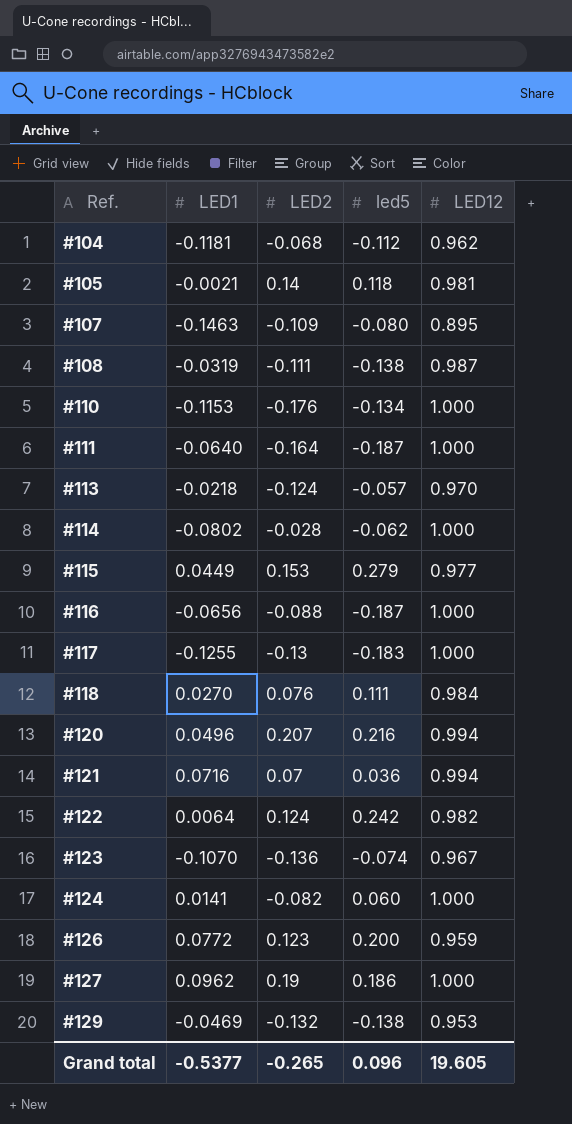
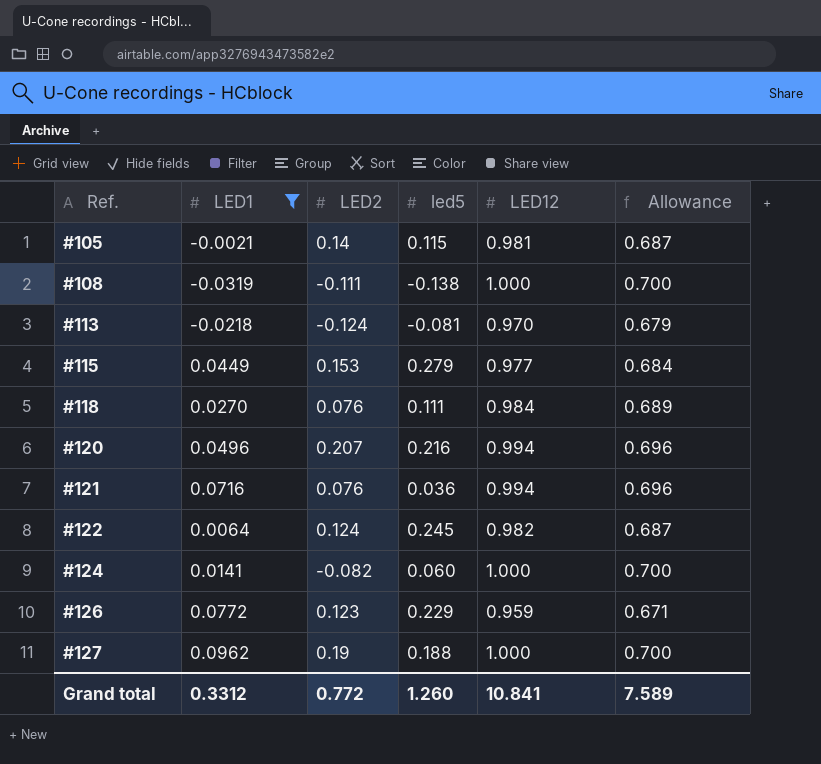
filter: none -> LED1 >= -0.0319
column Allowance | formula: none -> [LED12] * 0.7
#105 | led5: 0.118 -> 0.115
#108 | LED12: 0.987 -> 1.000
#113 | led5: -0.057 -> -0.081
#121 | LED2: 0.07 -> 0.076
#122 | led5: 0.242 -> 0.245
#126 | led5: 0.200 -> 0.229
#127 | led5: 0.186 -> 0.188
Grand total | LED1: -0.5377 -> 0.3312
Grand total | LED2: -0.265 -> 0.772
Grand total | led5: 0.096 -> 1.260
Grand total | LED12: 19.605 -> 10.841

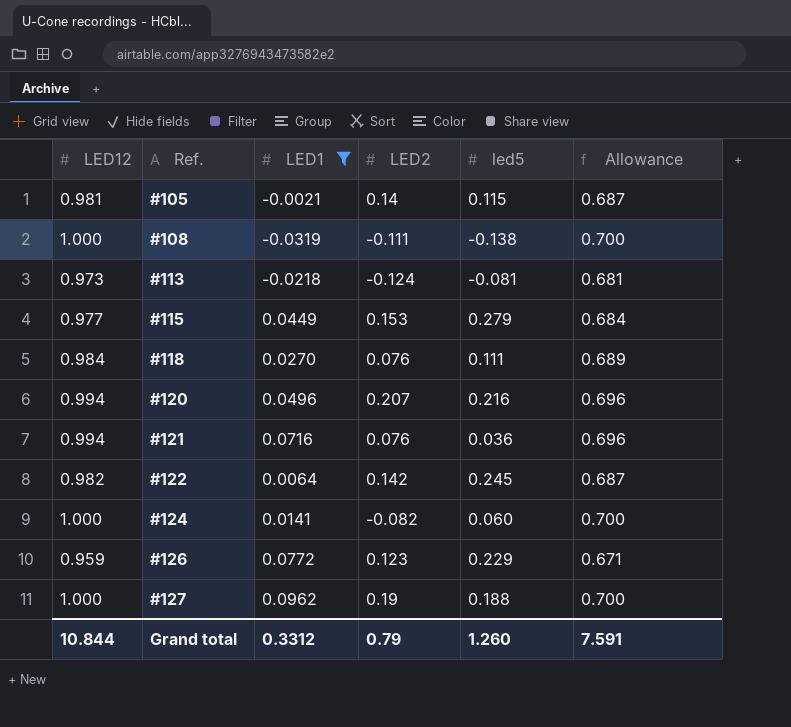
column LED12 | position: 5 -> 1
#113 | LED12: 0.970 -> 0.973
#113 | Allowance: 0.679 -> 0.681
#122 | LED2: 0.124 -> 0.142
Grand total | LED12: 10.841 -> 10.844
Grand total | LED2: 0.772 -> 0.79
Grand total | Allowance: 7.589 -> 7.591

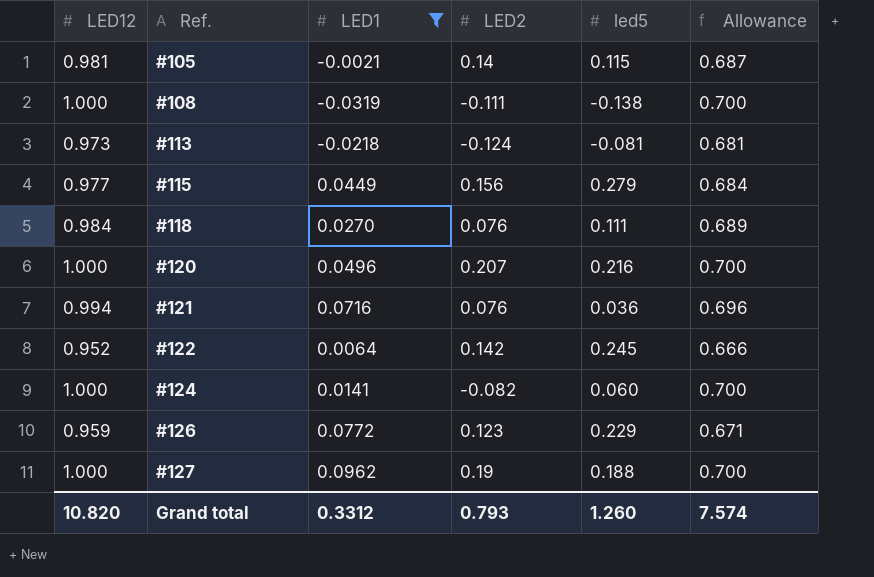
#115 | LED2: 0.153 -> 0.156
#120 | LED12: 0.994 -> 1.000
#120 | Allowance: 0.696 -> 0.700
#122 | LED12: 0.982 -> 0.952
#122 | Allowance: 0.687 -> 0.666
Grand total | LED12: 10.844 -> 10.820
Grand total | LED2: 0.79 -> 0.793
Grand total | Allowance: 7.591 -> 7.574

